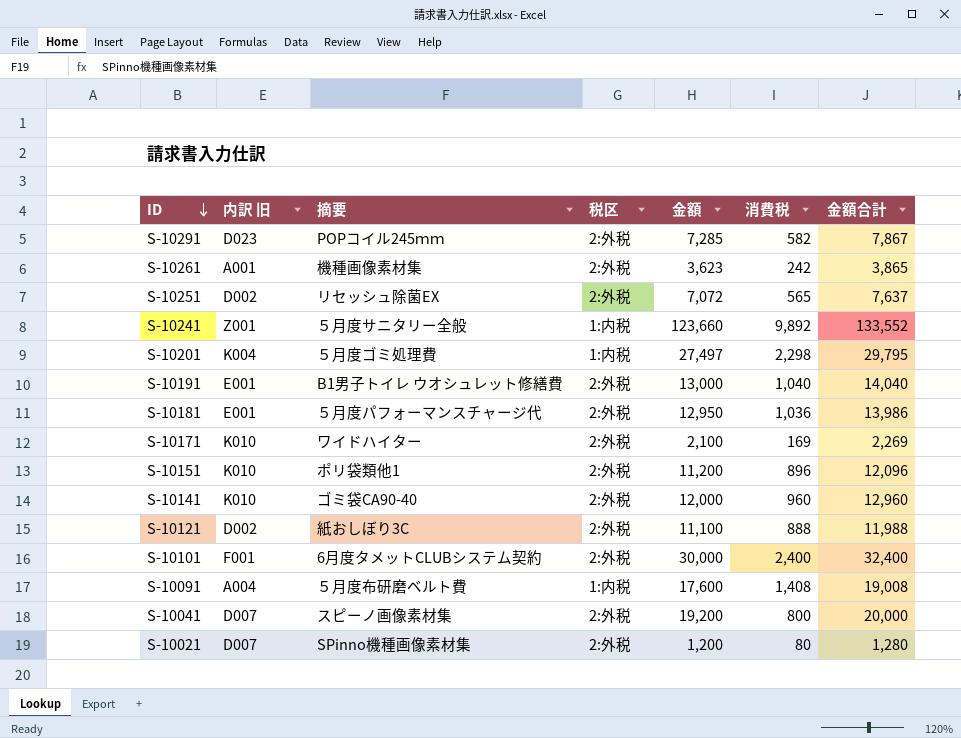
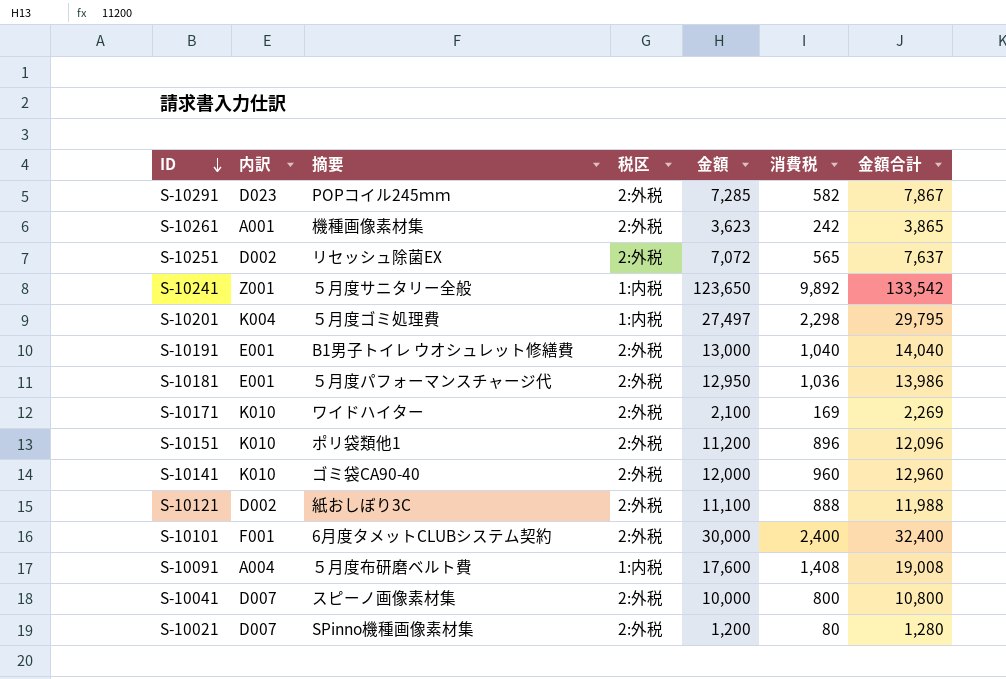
column name: 内訳 旧 -> 内訳
S-10241 | 金額: 123,660 -> 123,650
S-10241 | 金額合計: 133,552 -> 133,542
S-10041 | 金額: 19,200 -> 10,000
S-10041 | 金額合計: 20,000 -> 10,800

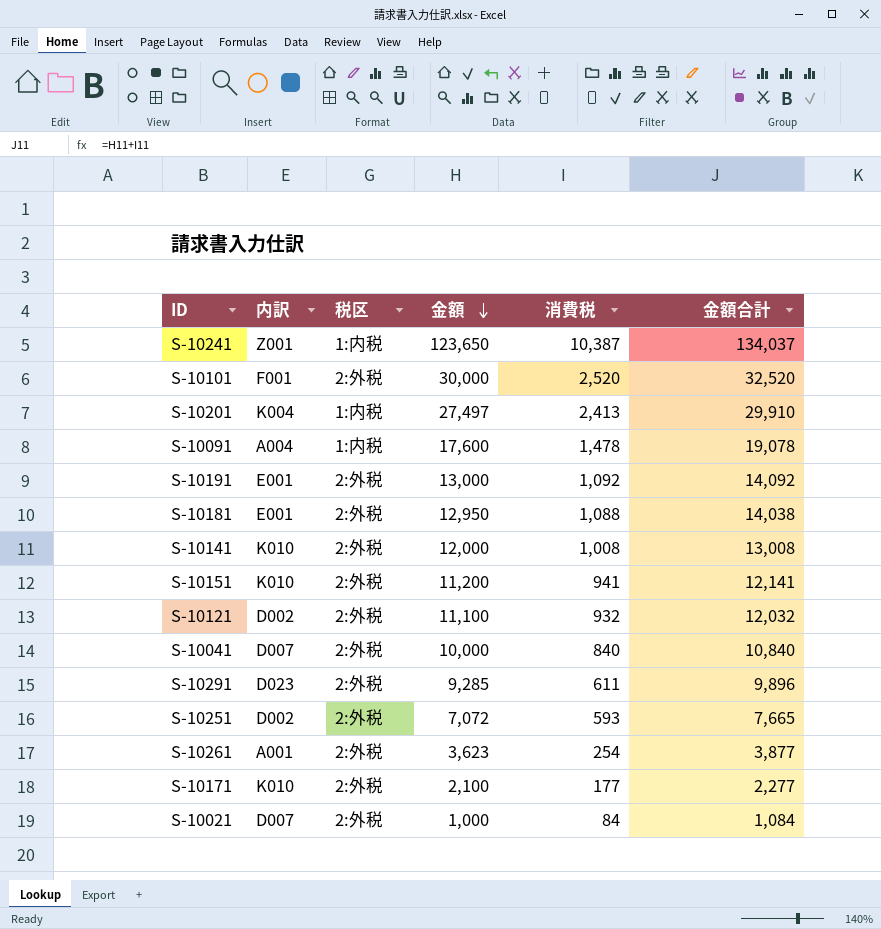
row order: ID descending -> 金額 descending
column 摘要 | position: 3 -> none
S-10241 | 消費税: 9,892 -> 10,387
S-10241 | 金額合計: 133,542 -> 134,037
S-10101 | 消費税: 2,400 -> 2,520
S-10101 | 金額合計: 32,400 -> 32,520
S-10201 | 消費税: 2,298 -> 2,413
S-10201 | 金額合計: 29,795 -> 29,910
S-10091 | 消費税: 1,408 -> 1,478
S-10091 | 金額合計: 19,008 -> 19,078
S-10191 | 消費税: 1,040 -> 1,092
S-10191 | 金額合計: 14,040 -> 14,092
S-10181 | 消費税: 1,036 -> 1,088
S-10181 | 金額合計: 13,986 -> 14,038
S-10141 | 消費税: 960 -> 1,008
S-10141 | 金額合計: 12,960 -> 13,008
S-10151 | 消費税: 896 -> 941
S-10151 | 金額合計: 12,096 -> 12,141
S-10121 | 消費税: 888 -> 932
S-10121 | 金額合計: 11,988 -> 12,032
S-10041 | 消費税: 800 -> 840
S-10041 | 金額合計: 10,800 -> 10,840
S-10291 | 金額: 7,285 -> 9,285
S-10291 | 消費税: 582 -> 611
S-10291 | 金額合計: 7,867 -> 9,896
S-10251 | 消費税: 565 -> 593
S-10251 | 金額合計: 7,637 -> 7,665
S-10261 | 消費税: 242 -> 254
S-10261 | 金額合計: 3,865 -> 3,877
S-10171 | 消費税: 169 -> 177
S-10171 | 金額合計: 2,269 -> 2,277
S-10021 | 金額: 1,200 -> 1,000
S-10021 | 消費税: 80 -> 84
S-10021 | 金額合計: 1,280 -> 1,084

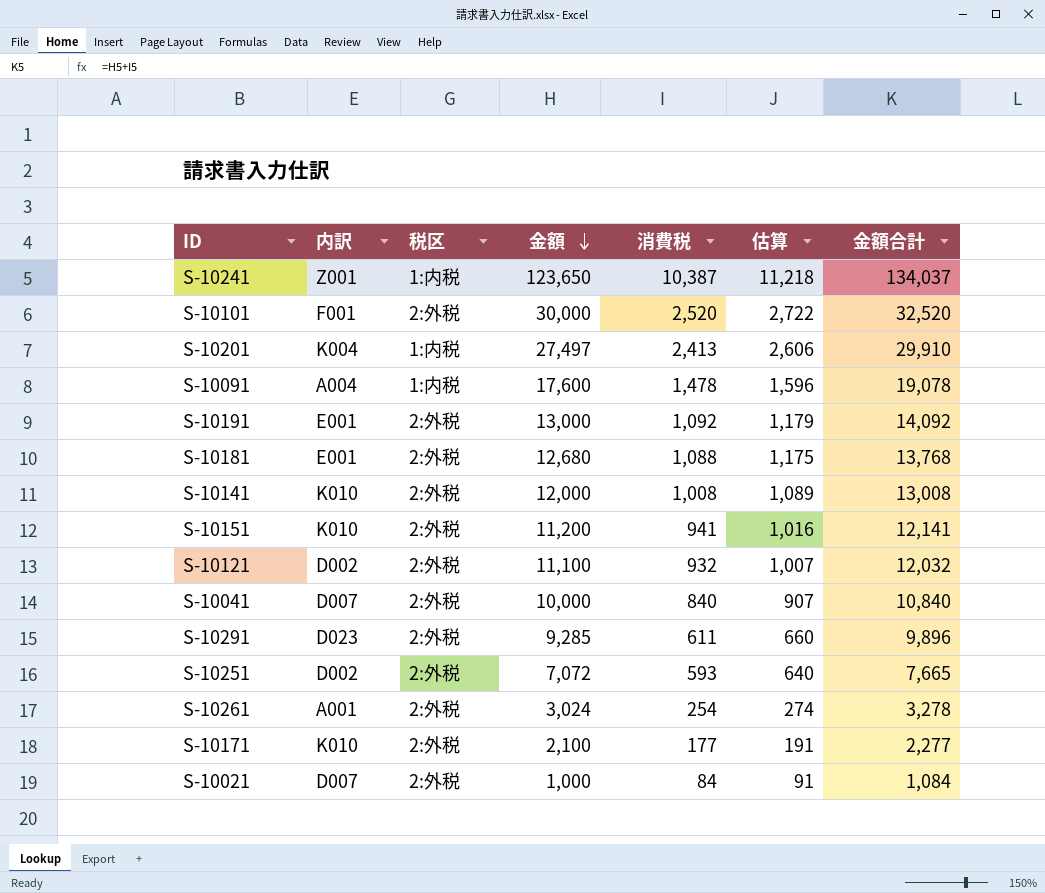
column 估算 | formula: none -> [消費税] * 1.08
S-10181 | 金額: 12,950 -> 12,680
S-10181 | 金額合計: 14,038 -> 13,768
S-10261 | 金額: 3,623 -> 3,024
S-10261 | 金額合計: 3,877 -> 3,278

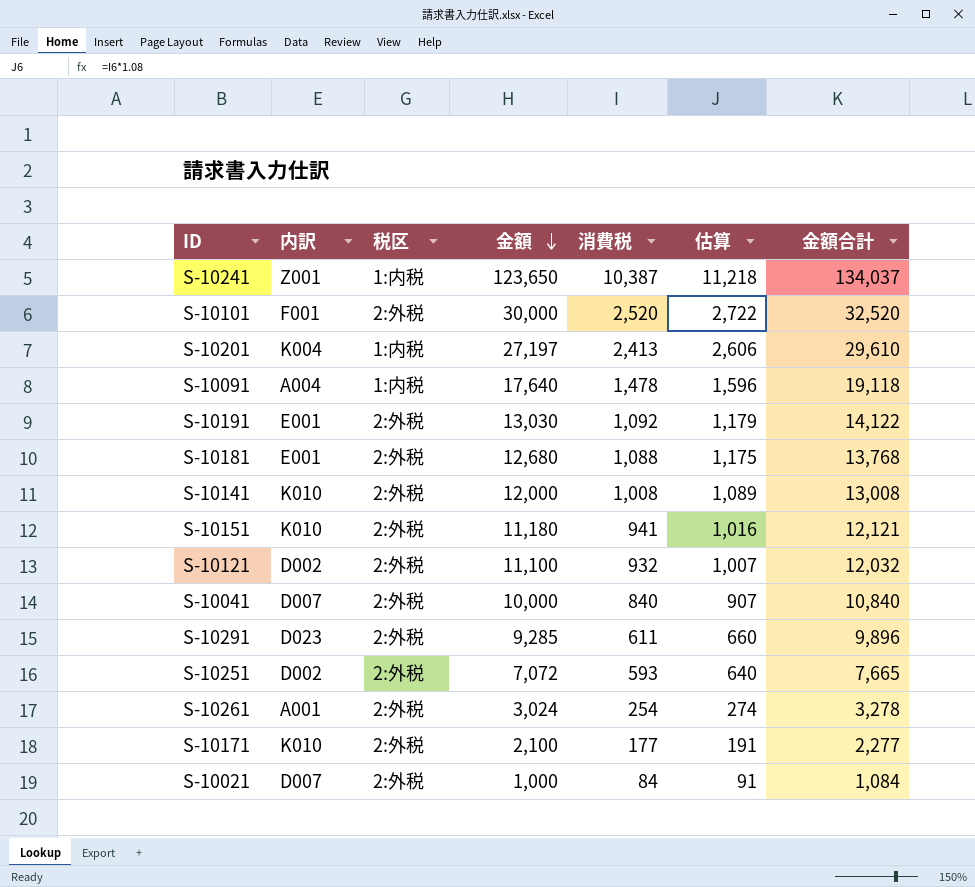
S-10201 | 金額: 27,497 -> 27,197
S-10201 | 金額合計: 29,910 -> 29,610
S-10091 | 金額: 17,600 -> 17,640
S-10091 | 金額合計: 19,078 -> 19,118
S-10191 | 金額: 13,000 -> 13,030
S-10191 | 金額合計: 14,092 -> 14,122
S-10151 | 金額: 11,200 -> 11,180
S-10151 | 金額合計: 12,141 -> 12,121

